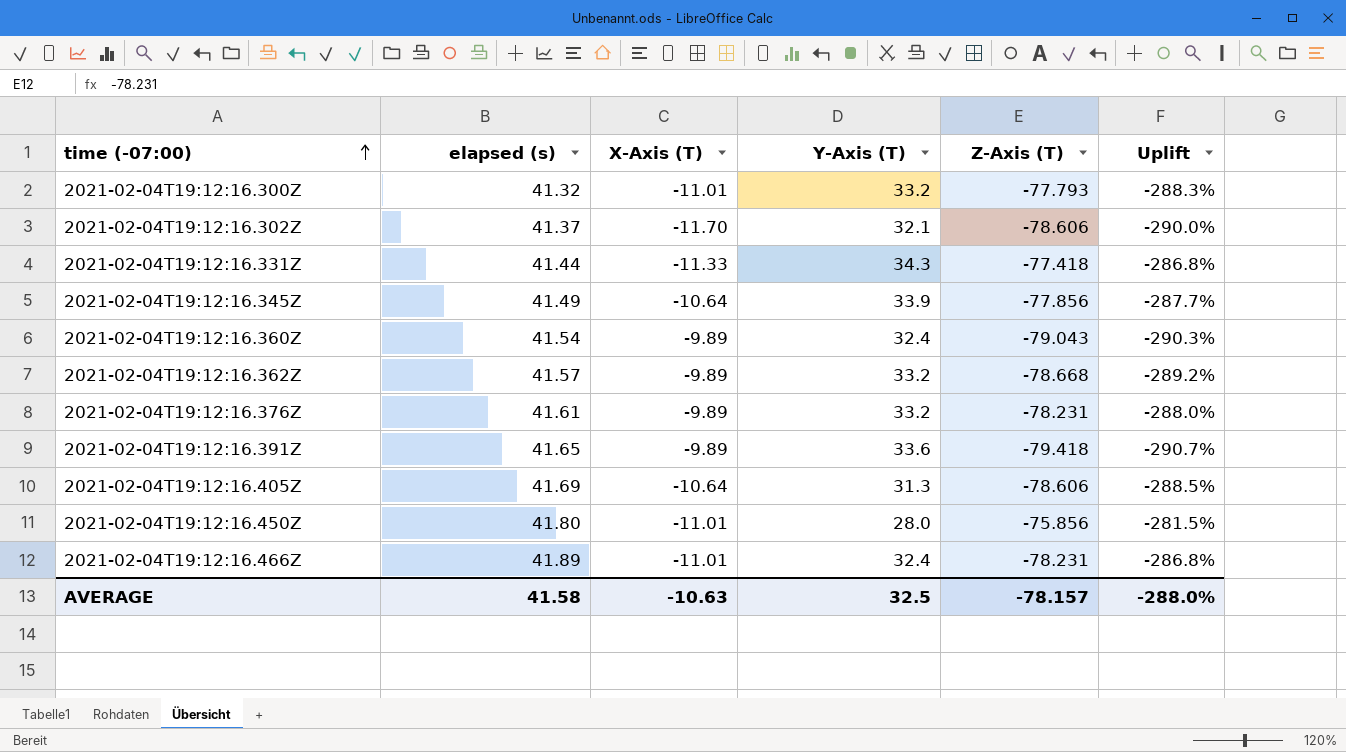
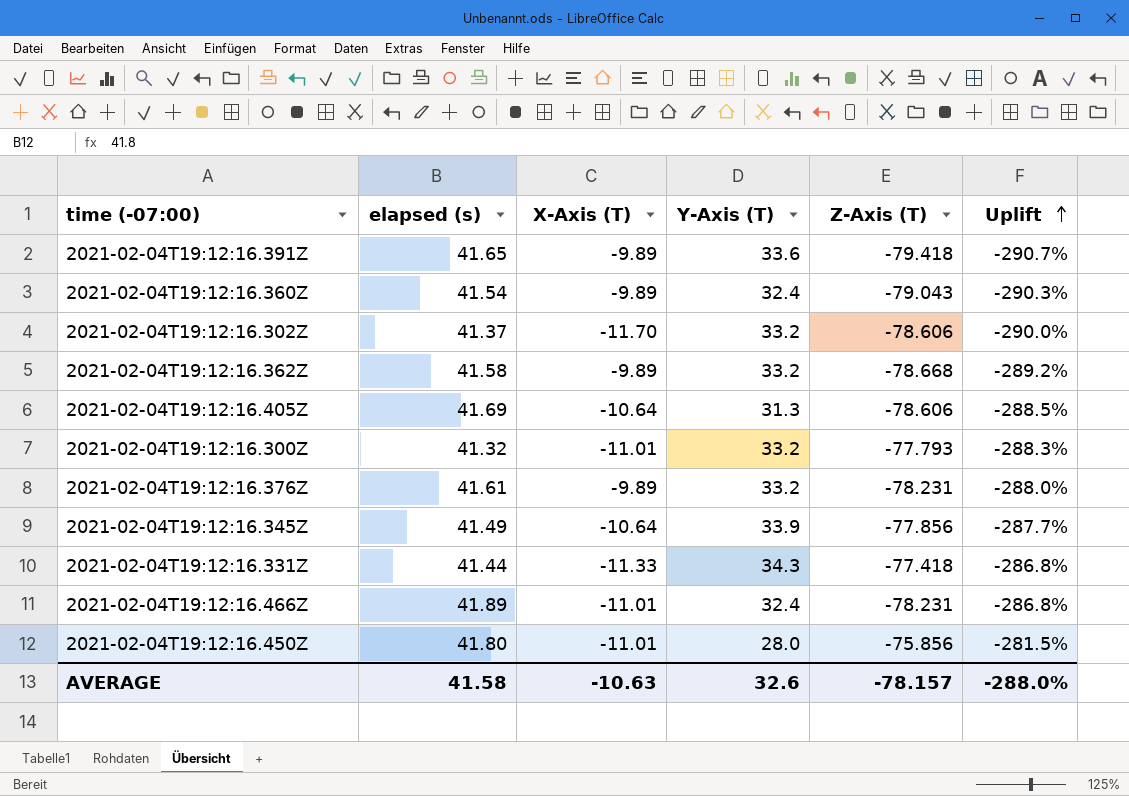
row order: time (-07:00) ascending -> Uplift ascending
2021-02-04T19:12:16.302Z | Y-Axis (T): 32.1 -> 33.2
2021-02-04T19:12:16.362Z | elapsed (s): 41.57 -> 41.58
AVERAGE | Y-Axis (T): 32.5 -> 32.6

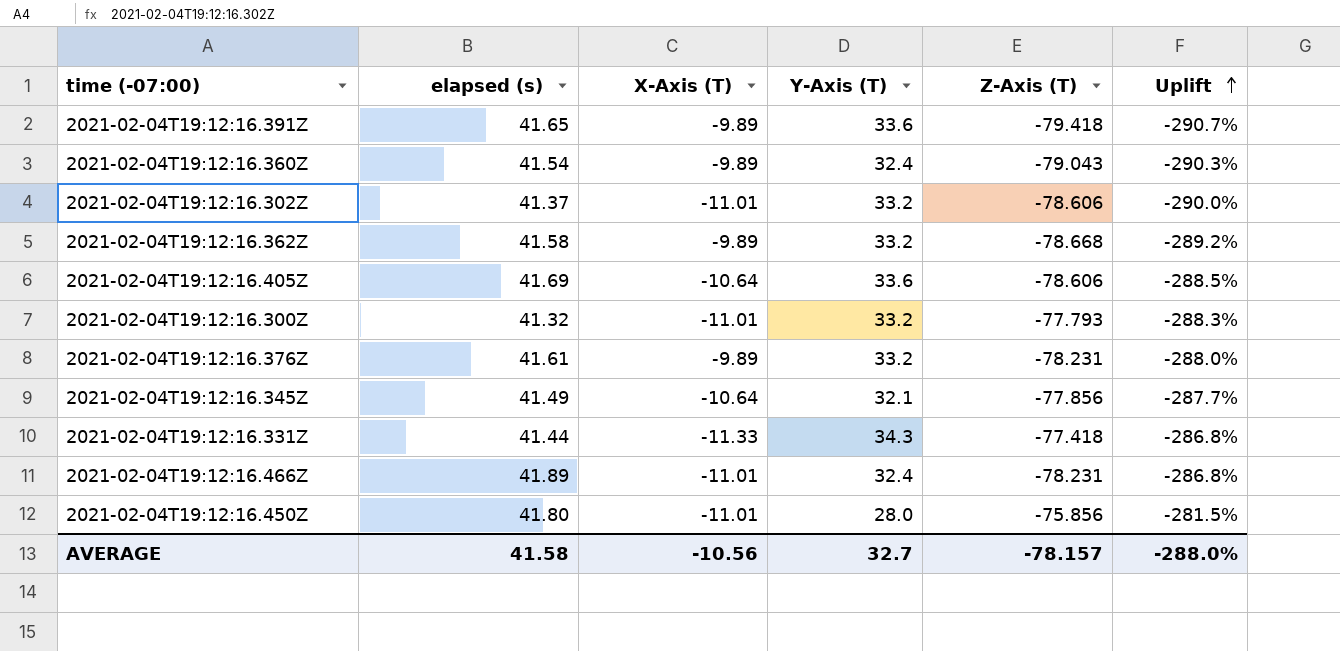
2021-02-04T19:12:16.302Z | X-Axis (T): -11.70 -> -11.01
2021-02-04T19:12:16.405Z | Y-Axis (T): 31.3 -> 33.6
2021-02-04T19:12:16.345Z | Y-Axis (T): 33.9 -> 32.1
AVERAGE | X-Axis (T): -10.63 -> -10.56
AVERAGE | Y-Axis (T): 32.6 -> 32.7

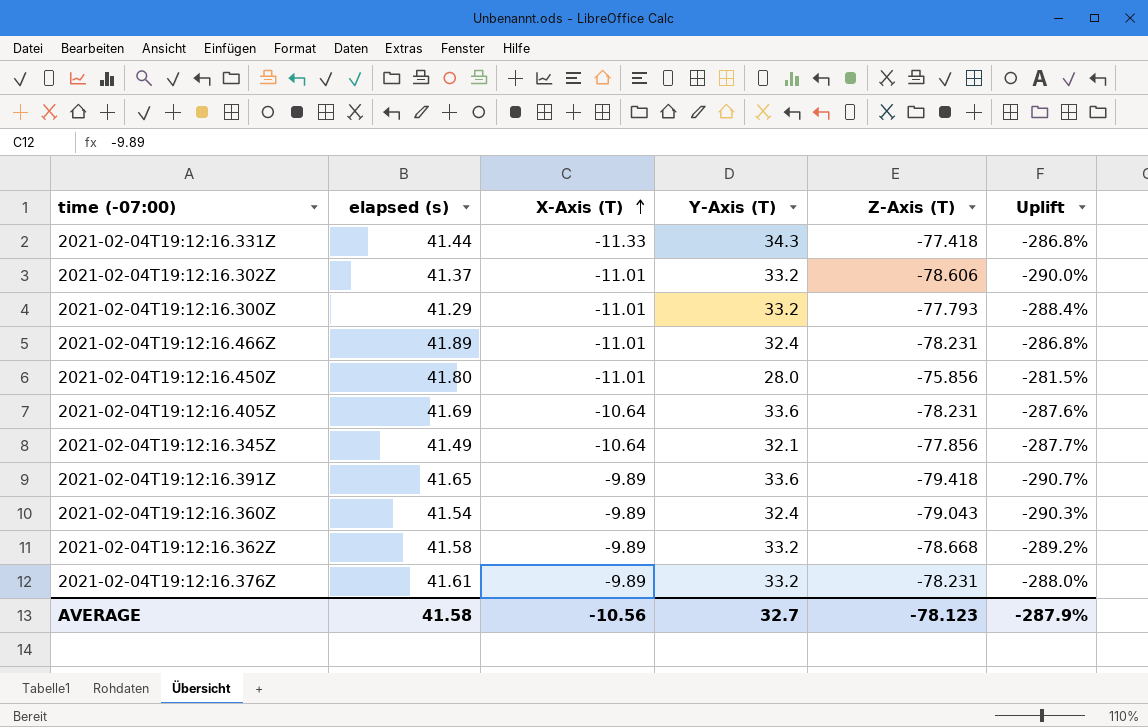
row order: Uplift ascending -> X-Axis (T) ascending
2021-02-04T19:12:16.300Z | elapsed (s): 41.32 -> 41.29
2021-02-04T19:12:16.300Z | Uplift: -288.3% -> -288.4%
2021-02-04T19:12:16.405Z | Z-Axis (T): -78.606 -> -78.231
2021-02-04T19:12:16.405Z | Uplift: -288.5% -> -287.6%
AVERAGE | Z-Axis (T): -78.157 -> -78.123
AVERAGE | Uplift: -288.0% -> -287.9%

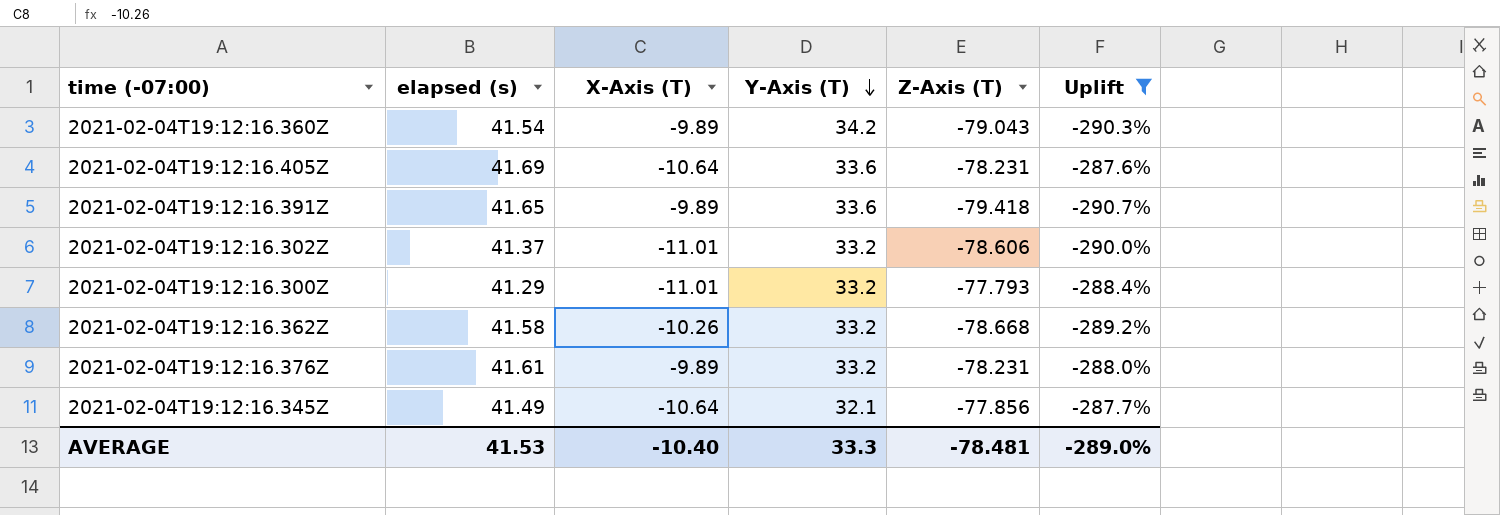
filter: none -> Uplift <= -287.6%
row order: X-Axis (T) ascending -> Y-Axis (T) descending
2021-02-04T19:12:16.360Z | Y-Axis (T): 32.4 -> 34.2
2021-02-04T19:12:16.362Z | X-Axis (T): -9.89 -> -10.26
AVERAGE | elapsed (s): 41.58 -> 41.53
AVERAGE | X-Axis (T): -10.56 -> -10.40
AVERAGE | Y-Axis (T): 32.7 -> 33.3
AVERAGE | Z-Axis (T): -78.123 -> -78.481
AVERAGE | Uplift: -287.9% -> -289.0%

